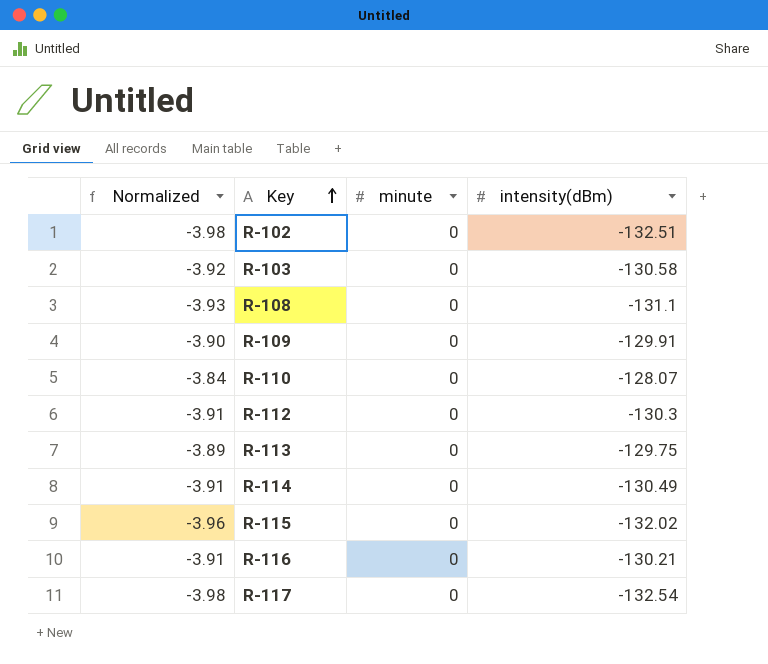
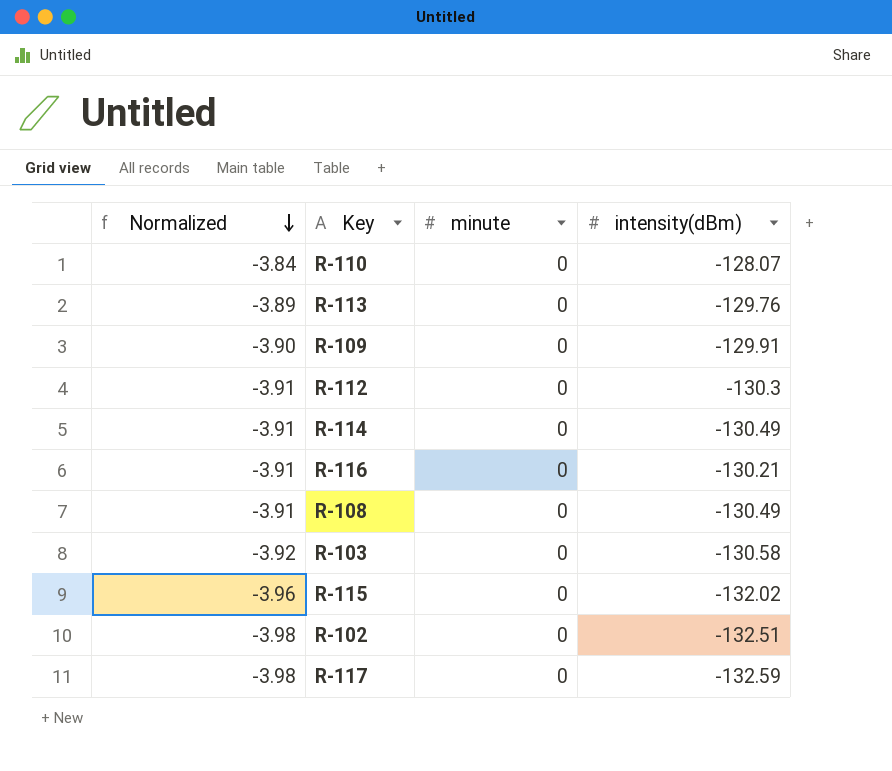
row order: Key ascending -> Normalized descending
R-113 | intensity(dBm): -129.75 -> -129.76
R-108 | Normalized: -3.93 -> -3.91
R-108 | intensity(dBm): -131.1 -> -130.49
R-117 | intensity(dBm): -132.54 -> -132.59

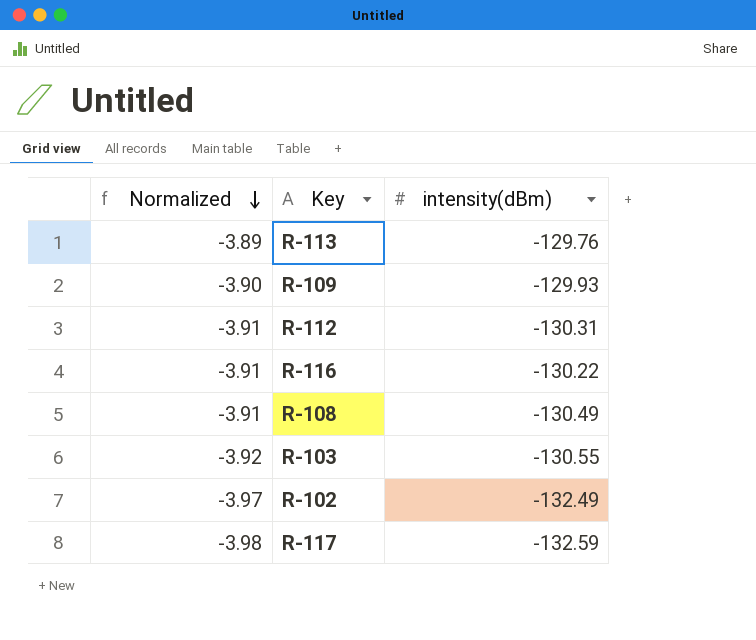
column minute | position: 3 -> none
row R-110: -3.84 | 0 | -128.07 -> none
row R-114: -3.91 | 0 | -130.49 -> none
row R-115: -3.96 | 0 | -132.02 -> none
R-109 | intensity(dBm): -129.91 -> -129.93
R-112 | intensity(dBm): -130.3 -> -130.31
R-116 | intensity(dBm): -130.21 -> -130.22
R-103 | intensity(dBm): -130.58 -> -130.55
R-102 | Normalized: -3.98 -> -3.97
R-102 | intensity(dBm): -132.51 -> -132.49

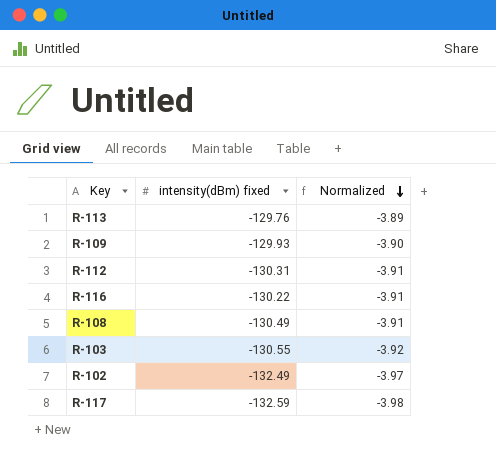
column name: intensity(dBm) -> intensity(dBm) fixed
column Normalized | position: 1 -> 3

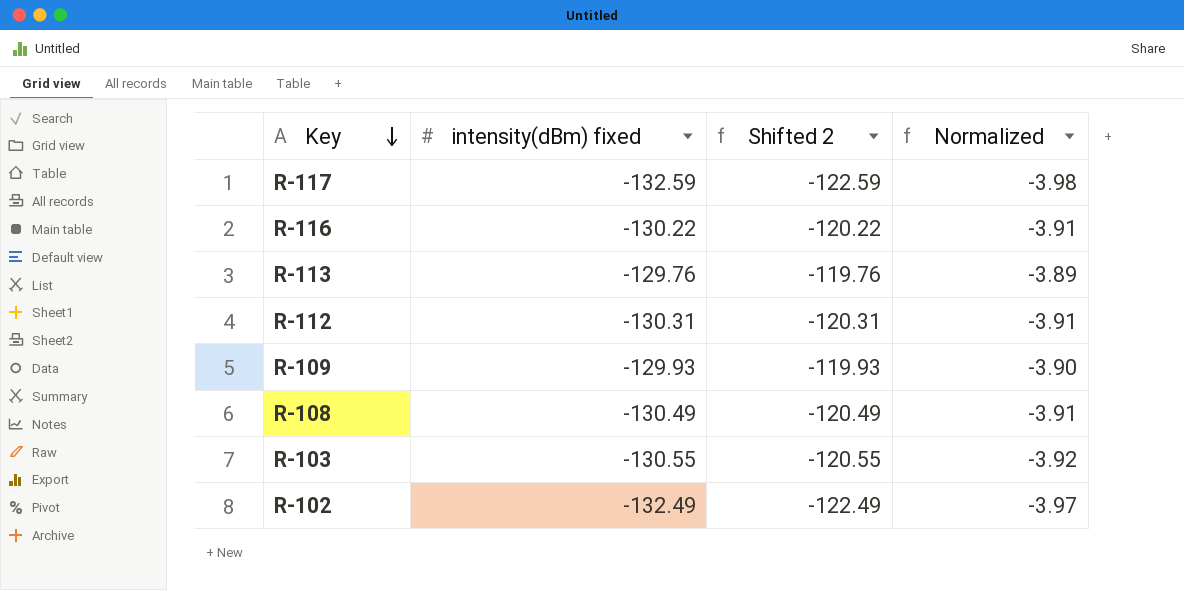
row order: Normalized descending -> Key descending
column Shifted 2 | formula: none -> [intensity(dBm) fixed] + 10

